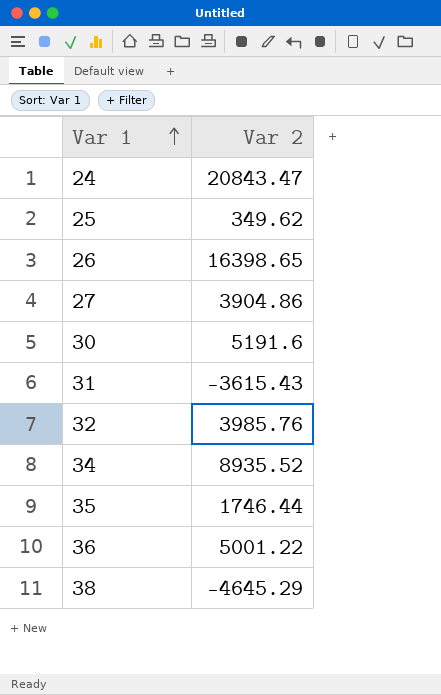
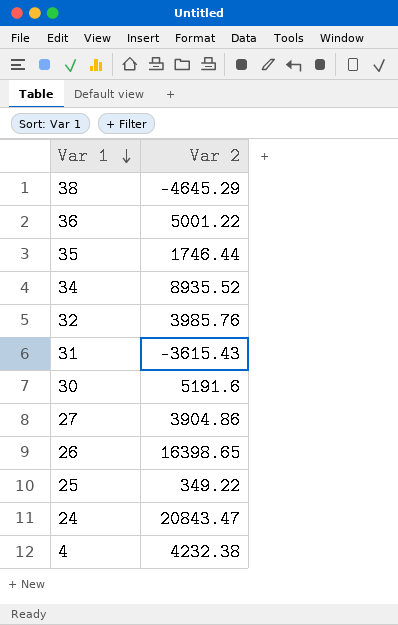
row order: Var 1 ascending -> Var 1 descending
25 | Var 2: 349.62 -> 349.22
row 4: none -> 4232.38

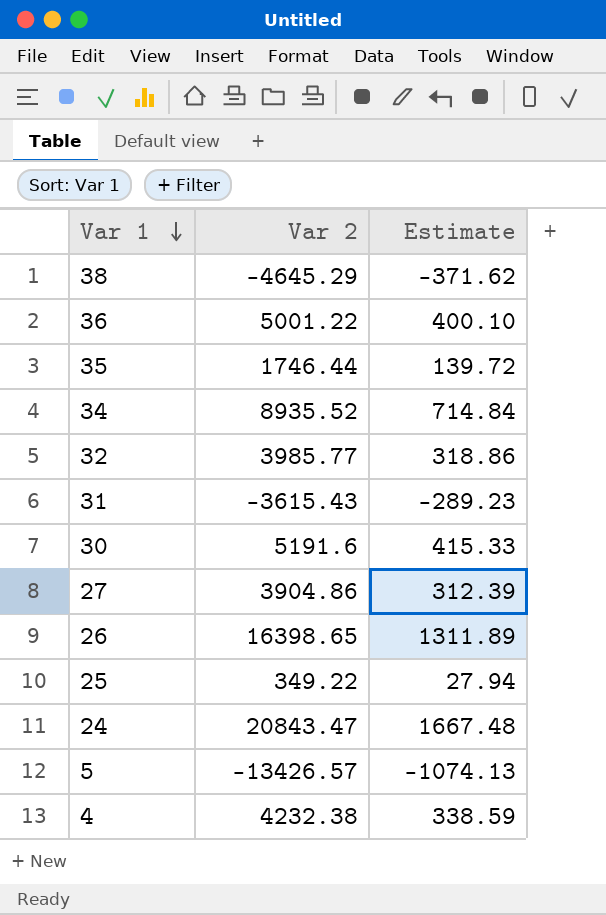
column Estimate | formula: none -> [Var 2] * 0.08
32 | Var 2: 3985.76 -> 3985.77
row 5: none -> -13426.57 | -1074.13

